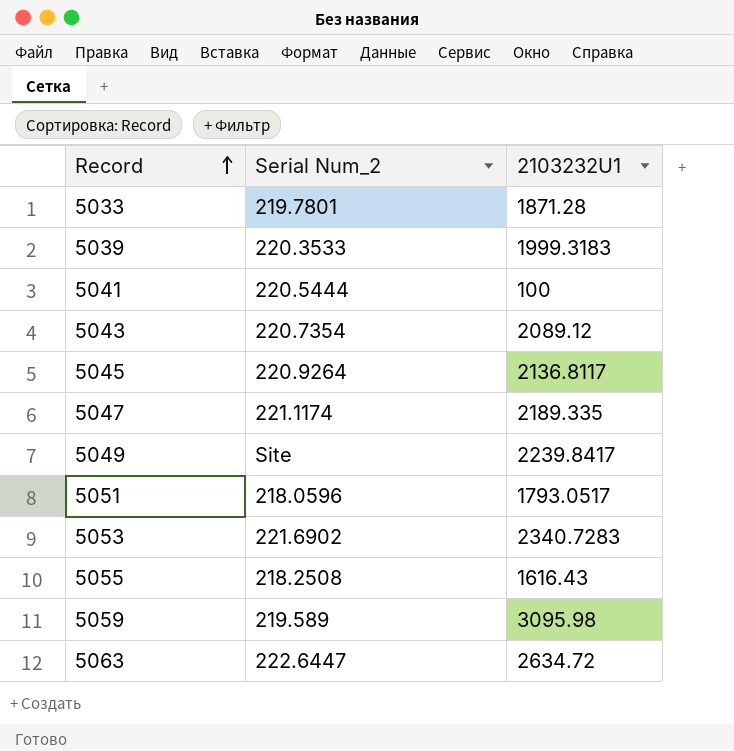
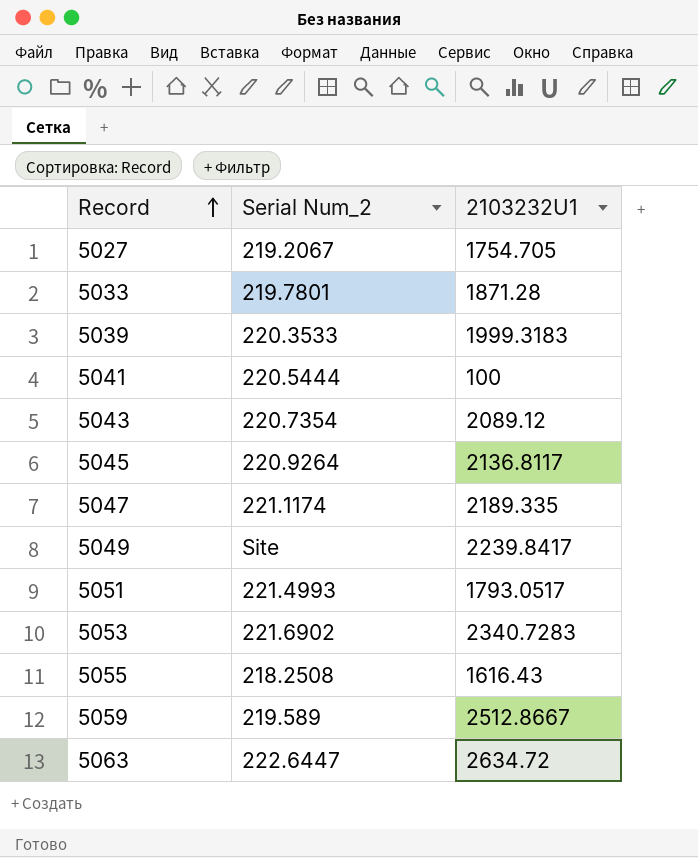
row 5027: none -> 219.2067 | 1754.705
5051 | Serial Num_2: 218.0596 -> 221.4993
5059 | 2103232U1: 3095.98 -> 2512.8667

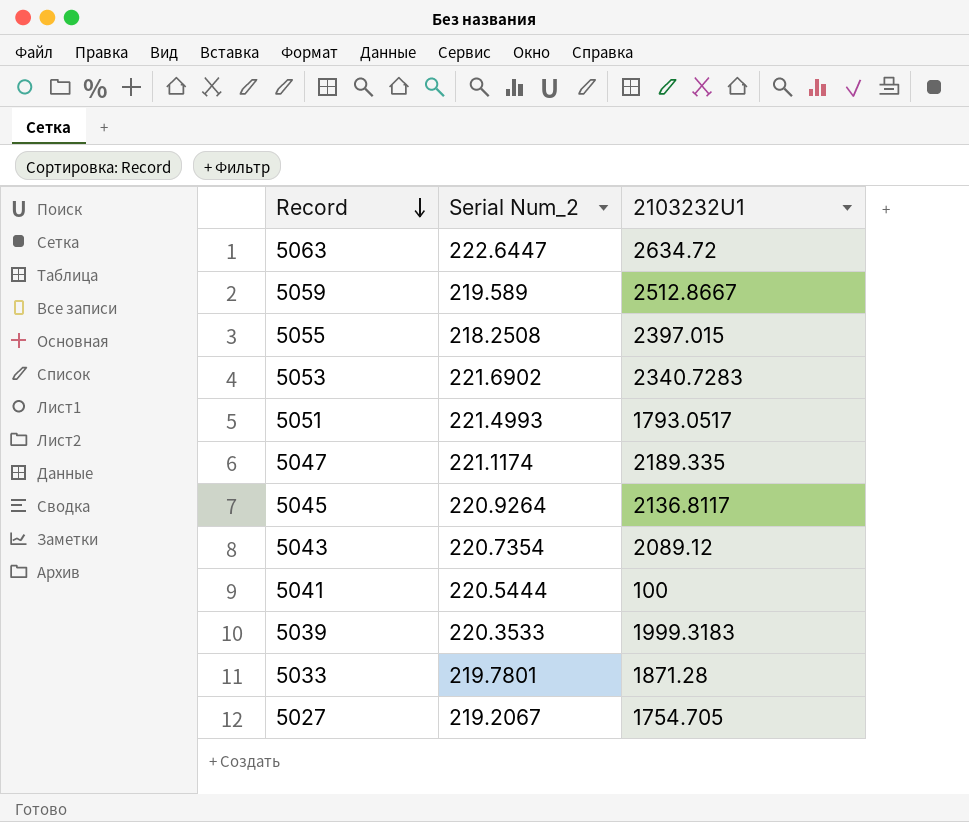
row order: Record ascending -> Record descending
row 5049: Site | 2239.8417 -> none
5055 | 2103232U1: 1616.43 -> 2397.015

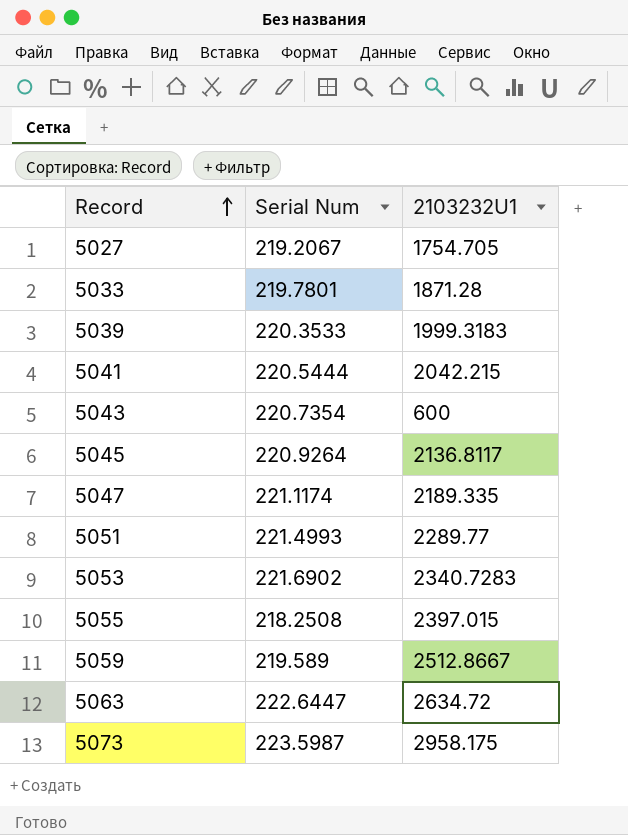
row order: Record descending -> Record ascending
column name: Serial Num_2 -> Serial Num
5041 | 2103232U1: 100 -> 2042.215
5043 | 2103232U1: 2089.12 -> 600
5051 | 2103232U1: 1793.0517 -> 2289.77
row 5073: none -> 223.5987 | 2958.175

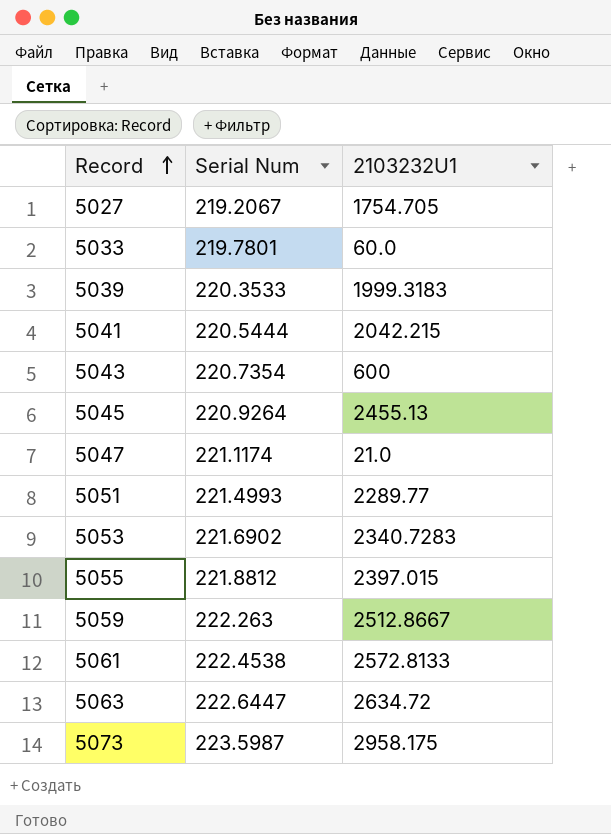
5033 | 2103232U1: 1871.28 -> 60.0
5045 | 2103232U1: 2136.8117 -> 2455.13
5047 | 2103232U1: 2189.335 -> 21.0
5055 | Serial Num: 218.2508 -> 221.8812
5059 | Serial Num: 219.589 -> 222.263
row 5061: none -> 222.4538 | 2572.8133

